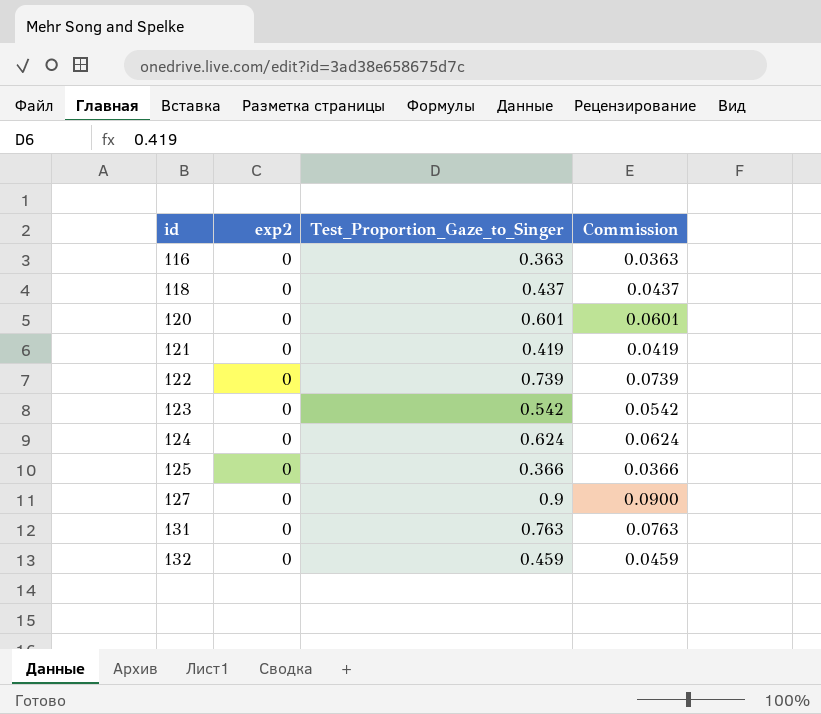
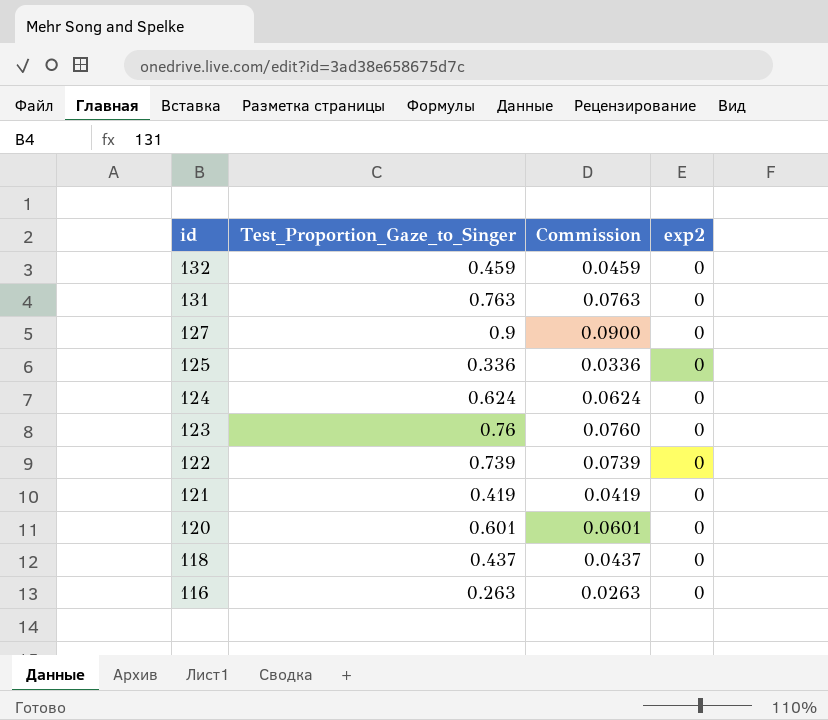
row order: id ascending -> id descending
column exp2 | position: 2 -> 4
125 | Test_Proportion_Gaze_to_Singer: 0.366 -> 0.336
125 | Commission: 0.0366 -> 0.0336
123 | Test_Proportion_Gaze_to_Singer: 0.542 -> 0.76
123 | Commission: 0.0542 -> 0.0760
116 | Test_Proportion_Gaze_to_Singer: 0.363 -> 0.263
116 | Commission: 0.0363 -> 0.0263

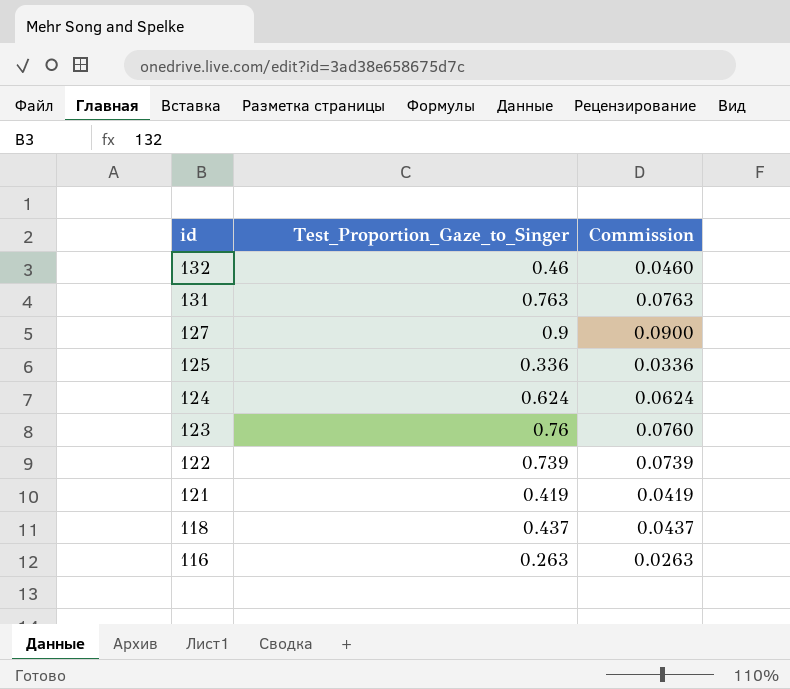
column exp2 | position: 4 -> none
row 120: 0.601 | 0.0601 | 0 -> none
132 | Test_Proportion_Gaze_to_Singer: 0.459 -> 0.46
132 | Commission: 0.0459 -> 0.0460

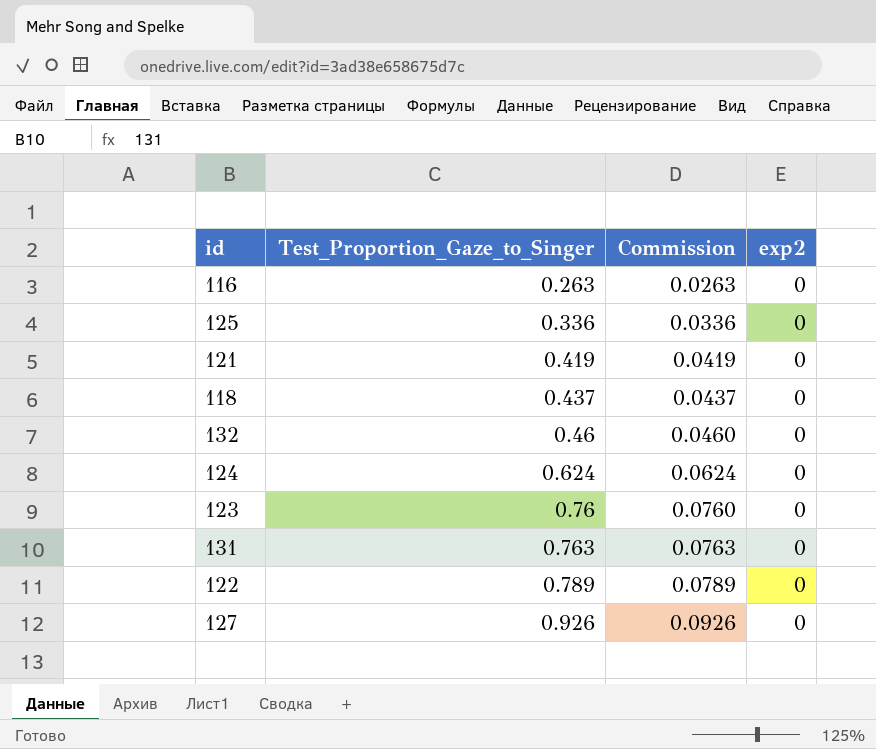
row order: id descending -> Test_Proportion_Gaze_to_Singer ascending
column exp2 | position: none -> 4
122 | Test_Proportion_Gaze_to_Singer: 0.739 -> 0.789
122 | Commission: 0.0739 -> 0.0789
127 | Test_Proportion_Gaze_to_Singer: 0.9 -> 0.926
127 | Commission: 0.0900 -> 0.0926

